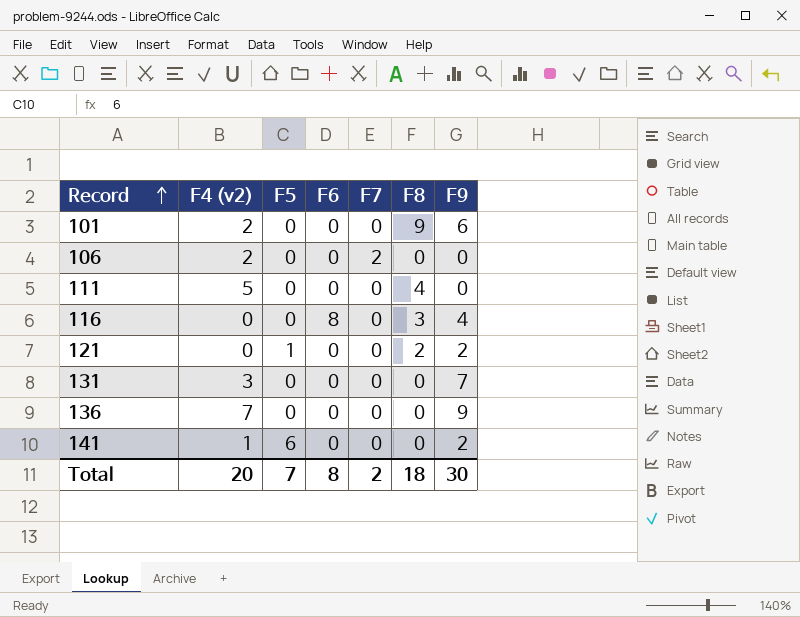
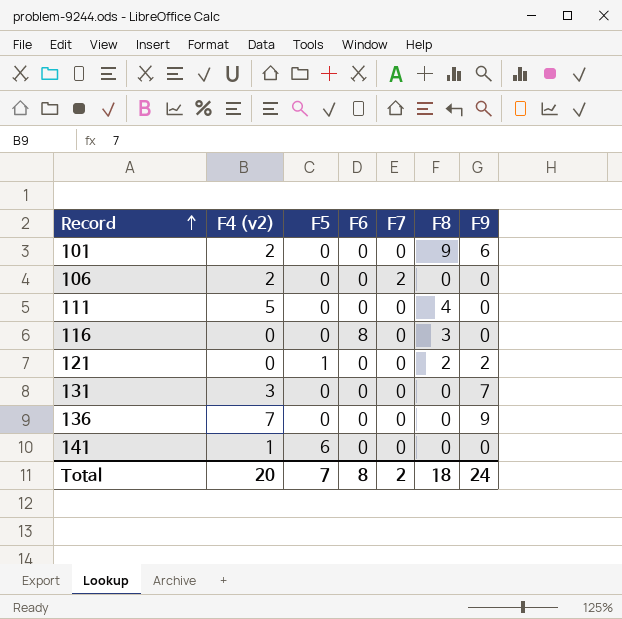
116 | F9: 4 -> 0
141 | F9: 2 -> 0
Total | F9: 30 -> 24

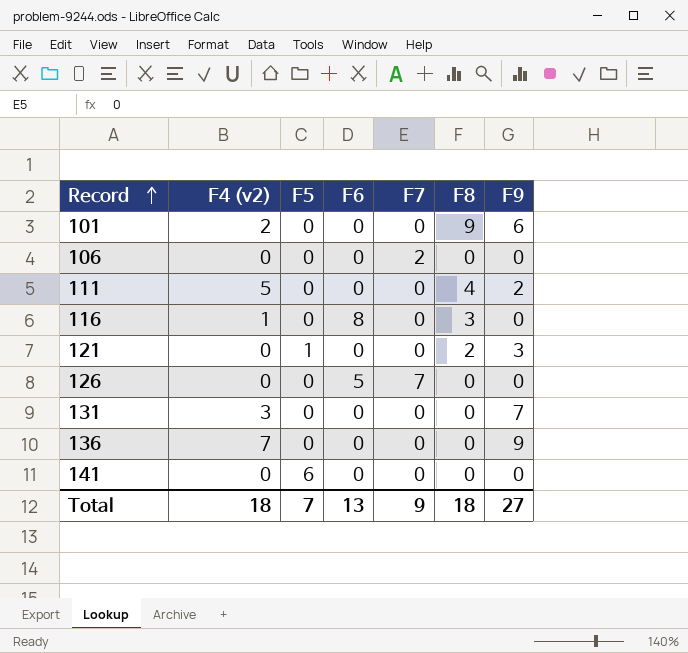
106 | F4 (v2): 2 -> 0
111 | F9: 0 -> 2
116 | F4 (v2): 0 -> 1
121 | F9: 2 -> 3
row 126: none -> 0 | 0 | 5 | 7 | 0 | 0
141 | F4 (v2): 1 -> 0
Total | F4 (v2): 20 -> 18
Total | F6: 8 -> 13
Total | F7: 2 -> 9
Total | F9: 24 -> 27

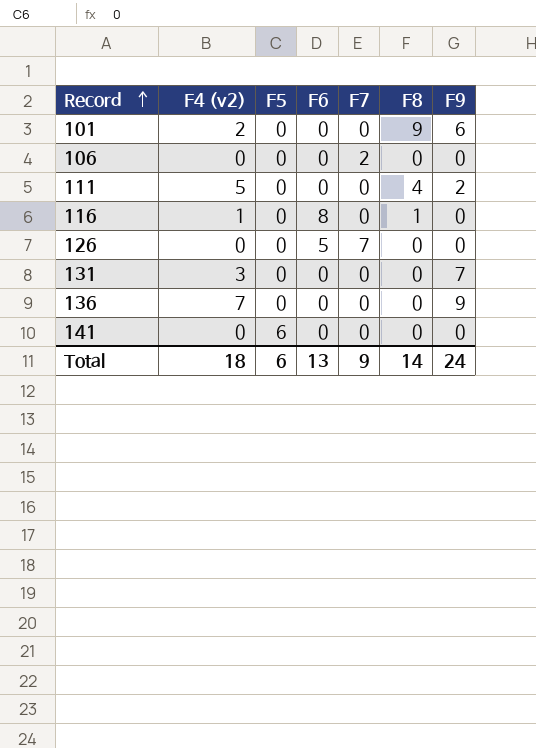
row 121: 0 | 1 | 0 | 0 | 2 | 3 -> none
116 | F8: 3 -> 1
Total | F5: 7 -> 6
Total | F8: 18 -> 14
Total | F9: 27 -> 24

